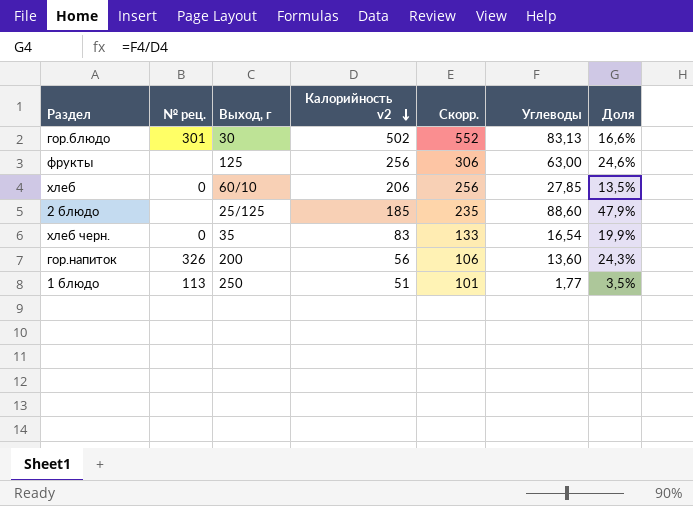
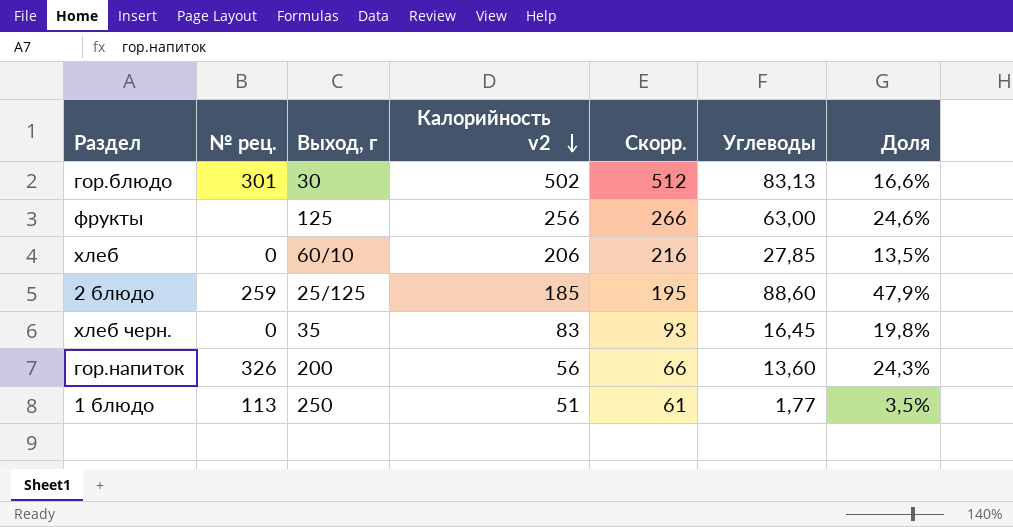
column Скорр. | formula: [Калорийность v2] + 50 -> [Калорийность v2] + 10
2 блюдо | № рец.: none -> 259
хлеб черн. | Углеводы: 16,54 -> 16,45
хлеб черн. | Доля: 19,9% -> 19,8%

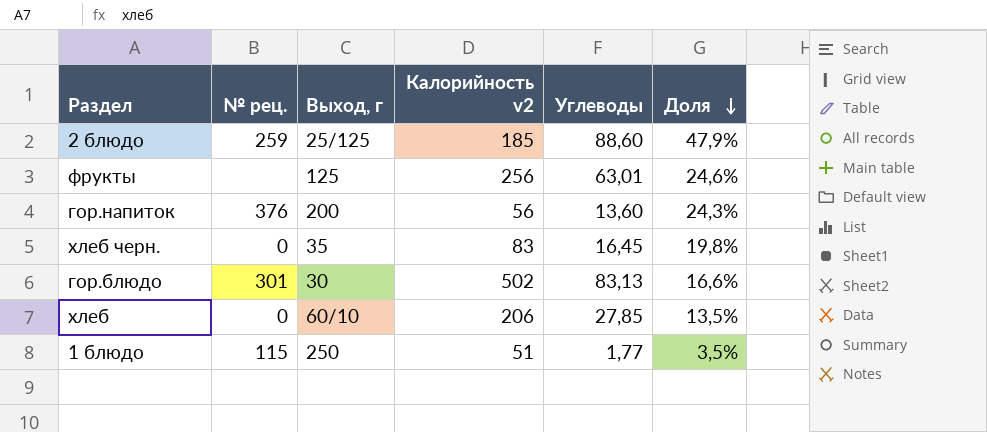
row order: Калорийность v2 descending -> Доля descending
column Скорр. | formula: [Калорийность v2] + 10 -> none
фрукты | Углеводы: 63,00 -> 63,01
гор.напиток | № рец.: 326 -> 376
1 блюдо | № рец.: 113 -> 115

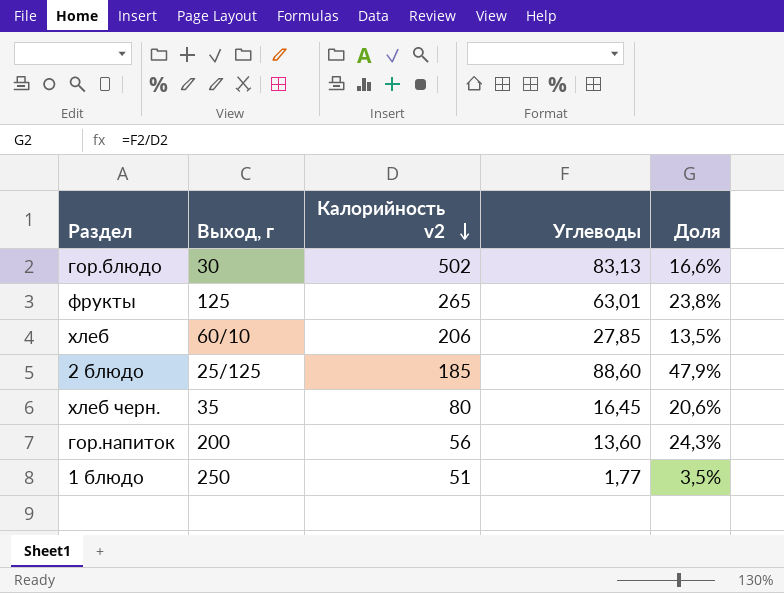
row order: Доля descending -> Калорийность v2 descending
column № рец. | position: 2 -> none
фрукты | Калорийность v2: 256 -> 265
фрукты | Доля: 24,6% -> 23,8%
хлеб черн. | Калорийность v2: 83 -> 80
хлеб черн. | Доля: 19,8% -> 20,6%

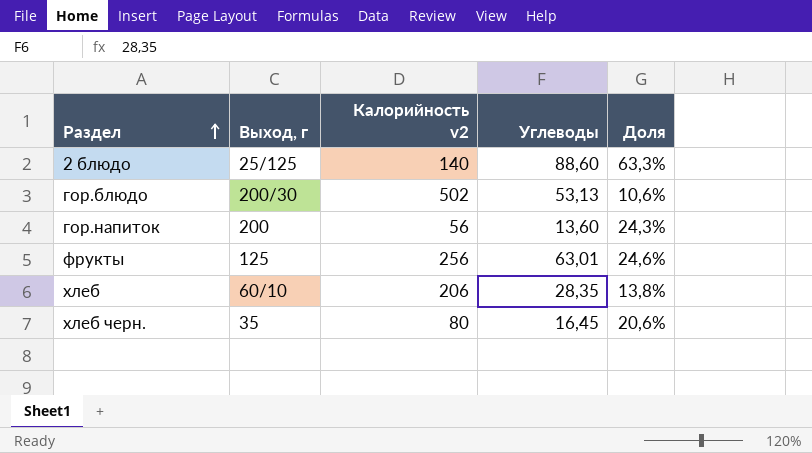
row order: Калорийность v2 descending -> Раздел ascending
row 1 блюдо: 250 | 51 | 1,77 | 3,5% -> none
2 блюдо | Калорийность v2: 185 -> 140
2 блюдо | Доля: 47,9% -> 63,3%
гор.блюдо | Выход, г: 30 -> 200/30
гор.блюдо | Углеводы: 83,13 -> 53,13
гор.блюдо | Доля: 16,6% -> 10,6%
фрукты | Калорийность v2: 265 -> 256
фрукты | Доля: 23,8% -> 24,6%
хлеб | Углеводы: 27,85 -> 28,35
хлеб | Доля: 13,5% -> 13,8%

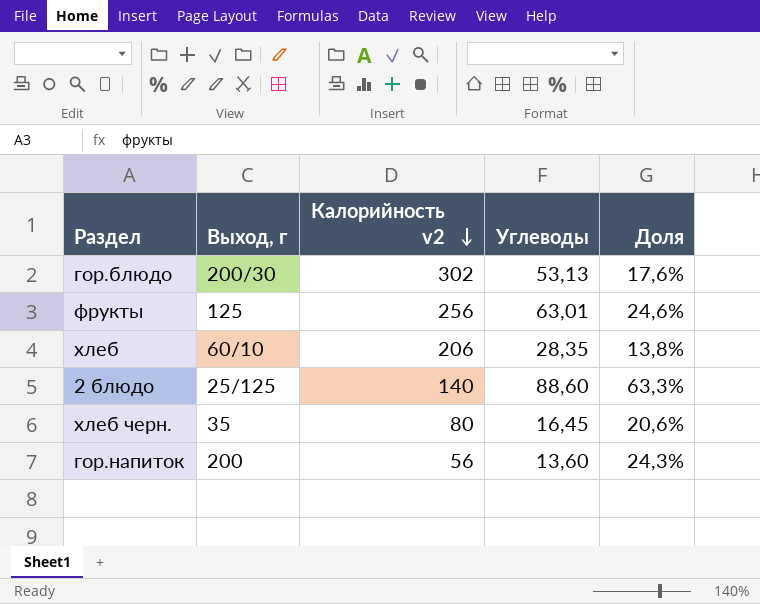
row order: Раздел ascending -> Калорийность v2 descending
гор.блюдо | Калорийность v2: 502 -> 302
гор.блюдо | Доля: 10,6% -> 17,6%

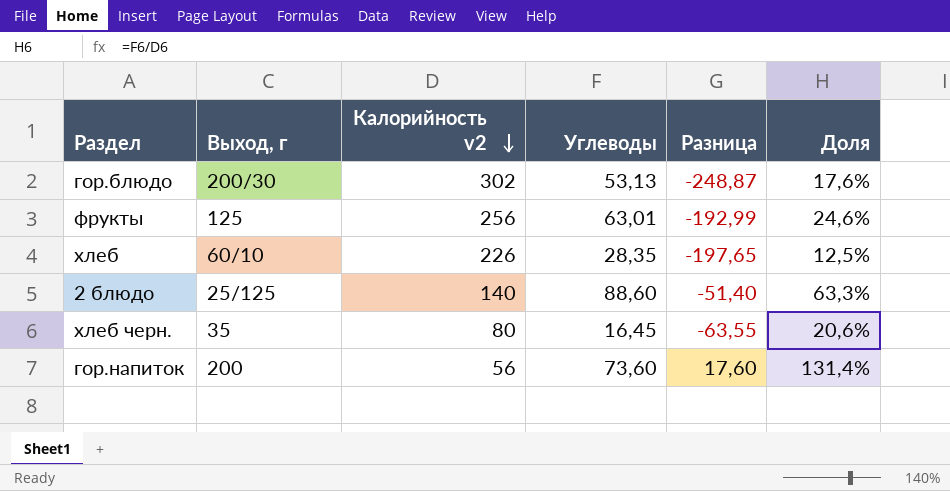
column Разница | formula: none -> [Углеводы] - [Калорийность v2]
хлеб | Калорийность v2: 206 -> 226
хлеб | Доля: 13,8% -> 12,5%
гор.напиток | Углеводы: 13,60 -> 73,60
гор.напиток | Доля: 24,3% -> 131,4%

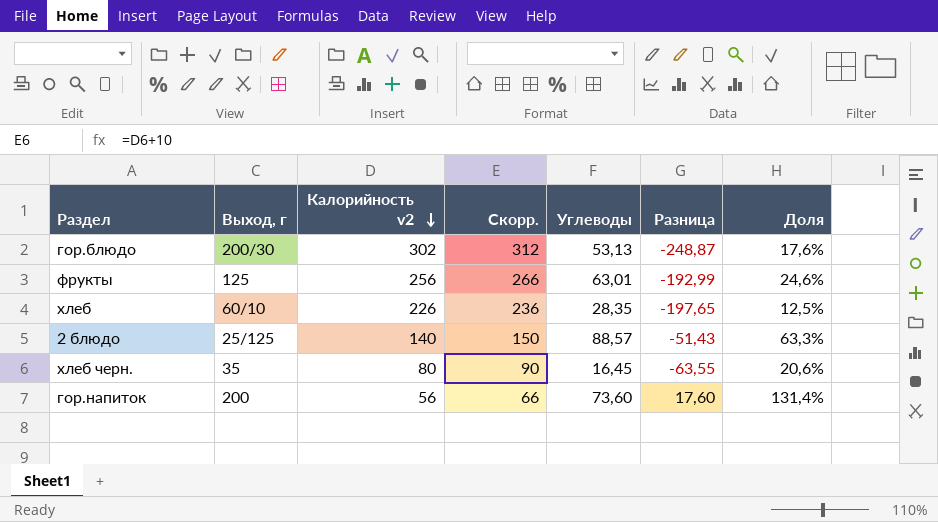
column Скорр. | formula: none -> [Калорийность v2] + 10
2 блюдо | Углеводы: 88,60 -> 88,57
2 блюдо | Разница: -51,40 -> -51,43

